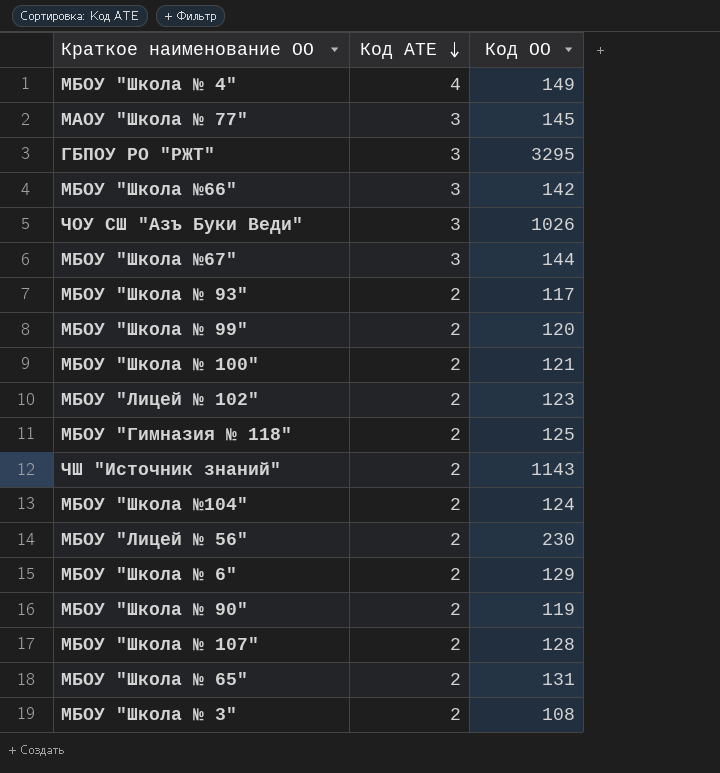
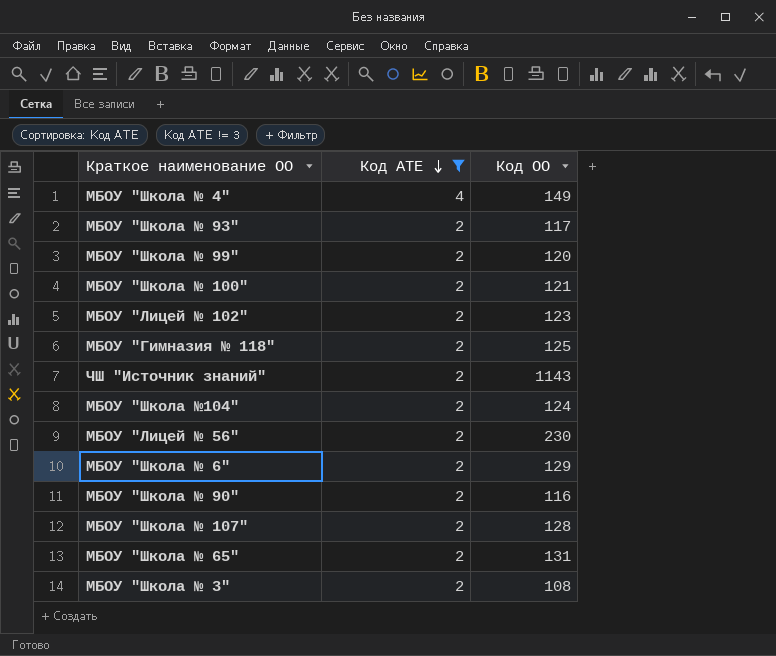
filter: none -> Код АТЕ != 3
МБОУ "Школа № 90" | Код ОО: 119 -> 116

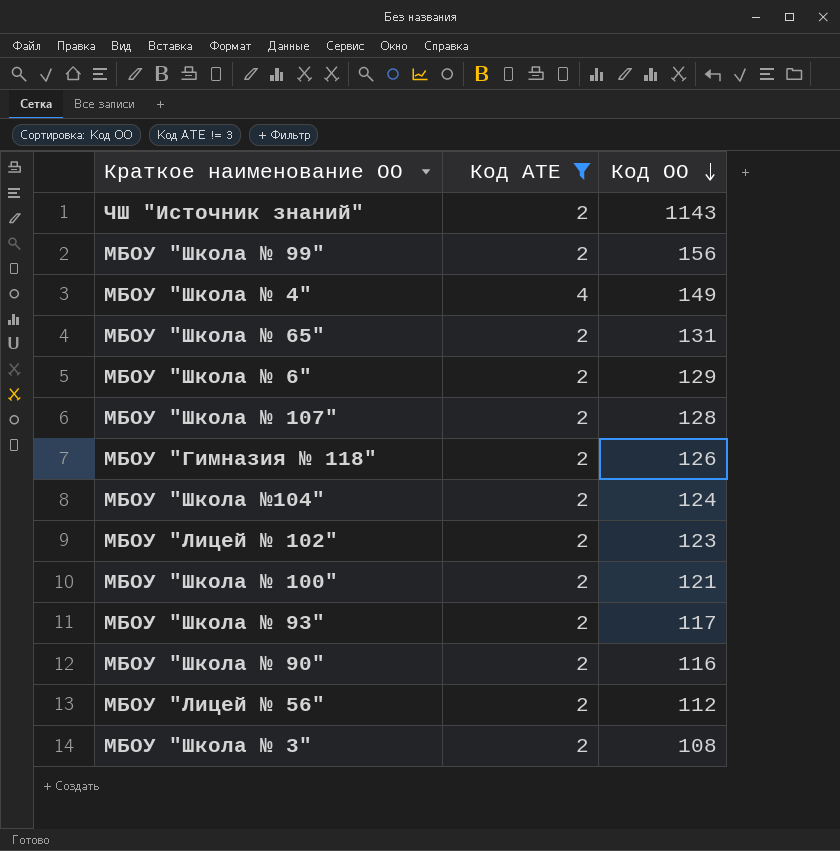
row order: Код АТЕ descending -> Код ОО descending
МБОУ "Школа № 99" | Код ОО: 120 -> 156
МБОУ "Гимназия № 118" | Код ОО: 125 -> 126
МБОУ "Лицей № 56" | Код ОО: 230 -> 112

